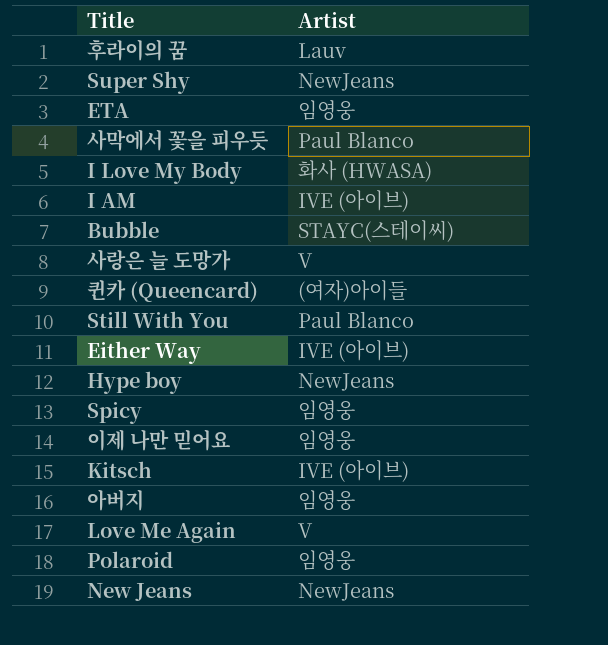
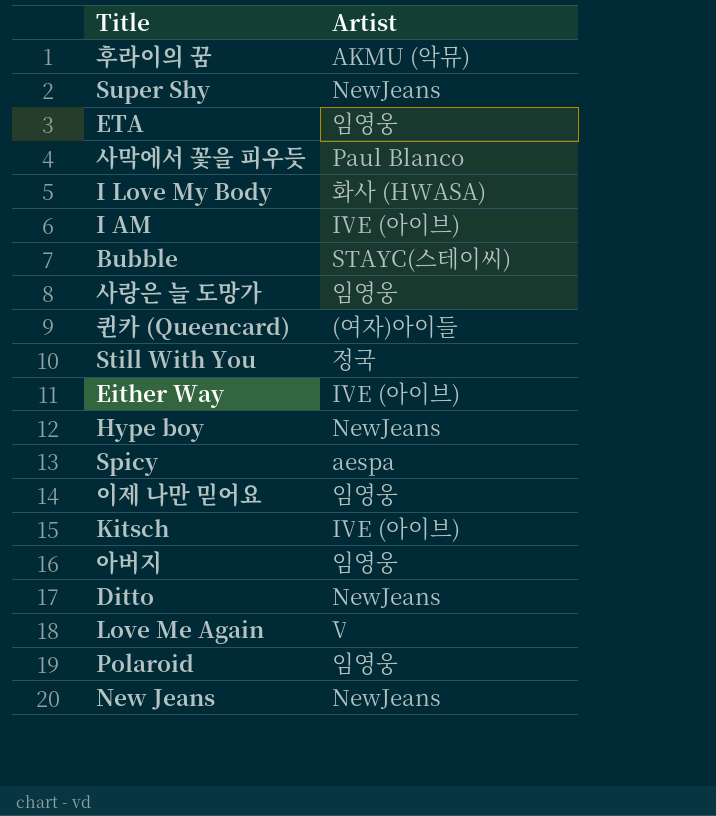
후라이의 꿈 | Artist: Lauv -> AKMU (악뮤)
사랑은 늘 도망가 | Artist: V -> 임영웅
Still With You | Artist: Paul Blanco -> 정국
Spicy | Artist: 임영웅 -> aespa
row Ditto: none -> NewJeans

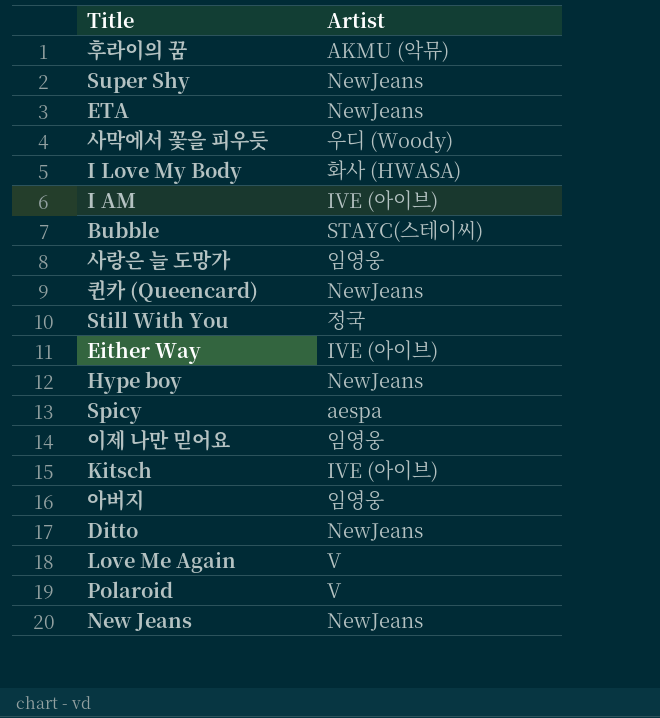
ETA | Artist: 임영웅 -> NewJeans
사막에서 꽃을 피우듯 | Artist: Paul Blanco -> 우디 (Woody)
퀸카 (Queencard) | Artist: (여자)아이들 -> NewJeans
Polaroid | Artist: 임영웅 -> V

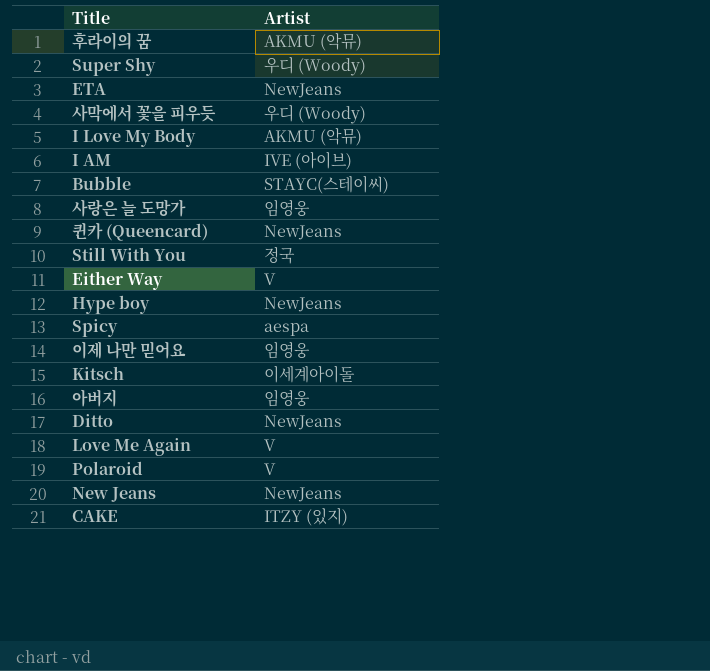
Super Shy | Artist: NewJeans -> 우디 (Woody)
I Love My Body | Artist: 화사 (HWASA) -> AKMU (악뮤)
Either Way | Artist: IVE (아이브) -> V
Kitsch | Artist: IVE (아이브) -> 이세계아이돌
row CAKE: none -> ITZY (있지)

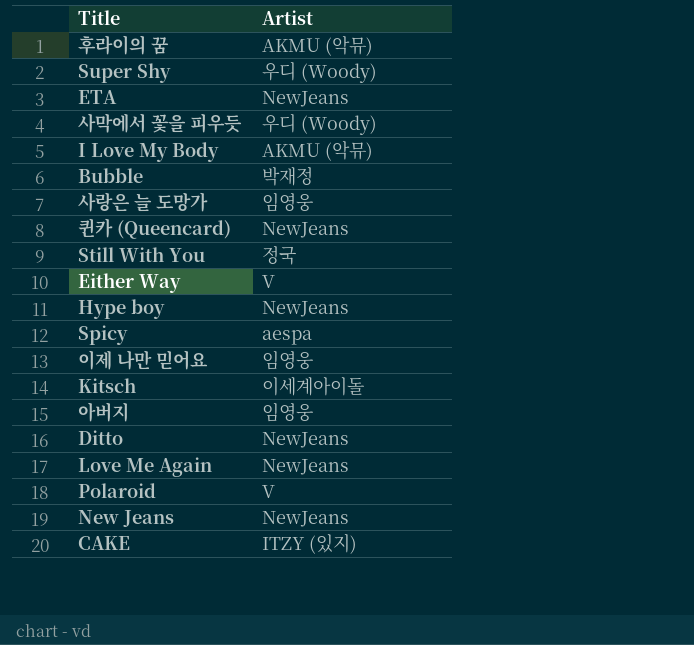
row I AM: IVE (아이브) -> none
Bubble | Artist: STAYC(스테이씨) -> 박재정
Love Me Again | Artist: V -> NewJeans

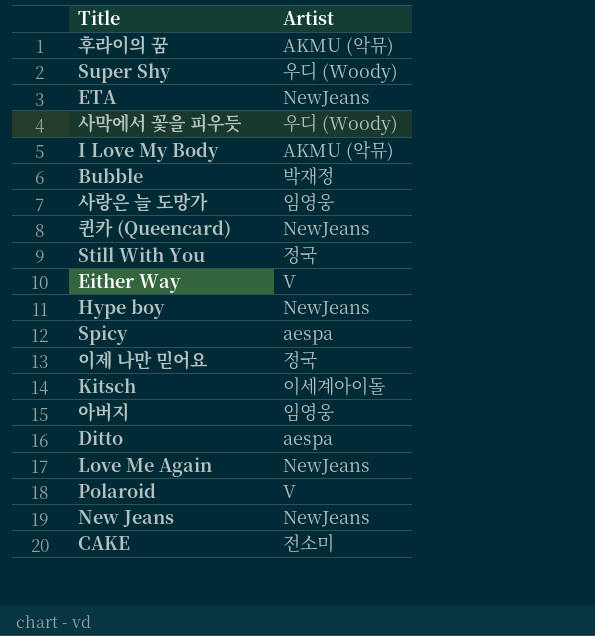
이제 나만 믿어요 | Artist: 임영웅 -> 정국
Ditto | Artist: NewJeans -> aespa
CAKE | Artist: ITZY (있지) -> 전소미

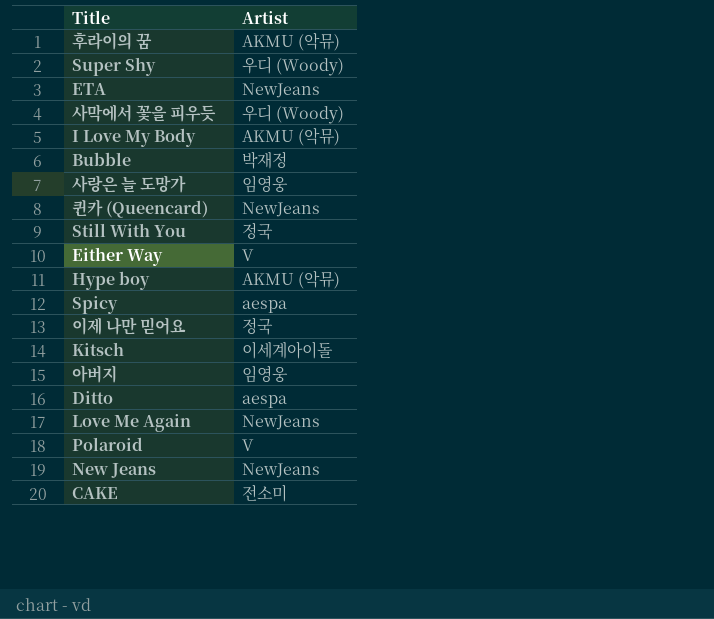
Hype boy | Artist: NewJeans -> AKMU (악뮤)

